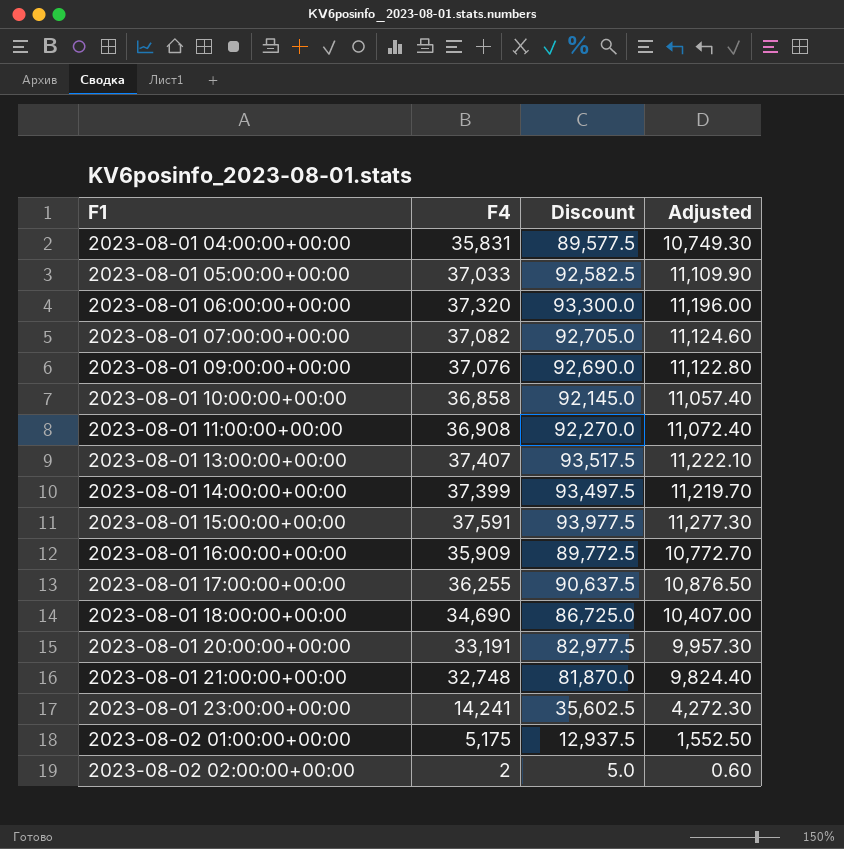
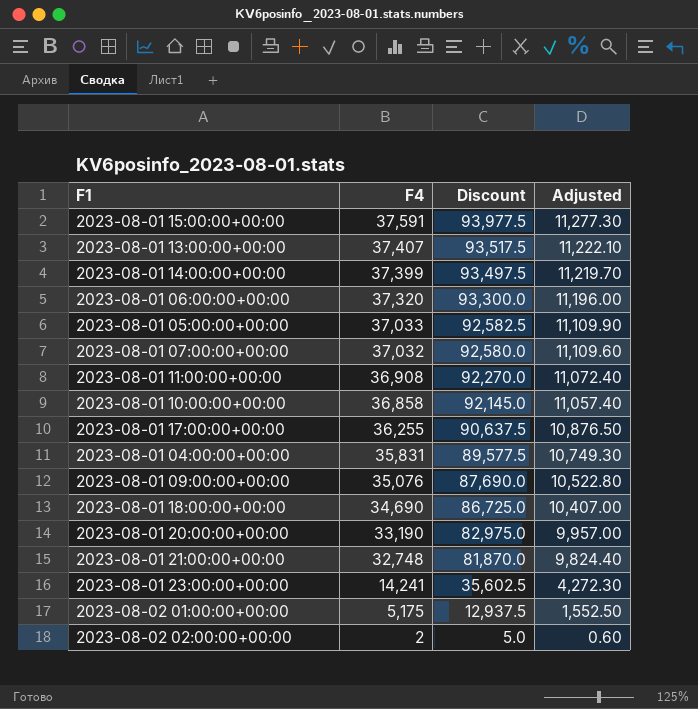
row order: F1 ascending -> F4 descending
row 2023-08-01 16:00:00+00:00: 35,909 | 89,772.5 | 10,772.70 -> none
2023-08-01 07:00:00+00:00 | F4: 37,082 -> 37,032
2023-08-01 07:00:00+00:00 | Discount: 92,705.0 -> 92,580.0
2023-08-01 07:00:00+00:00 | Adjusted: 11,124.60 -> 11,109.60
2023-08-01 09:00:00+00:00 | F4: 37,076 -> 35,076
2023-08-01 09:00:00+00:00 | Discount: 92,690.0 -> 87,690.0
2023-08-01 09:00:00+00:00 | Adjusted: 11,122.80 -> 10,522.80
2023-08-01 20:00:00+00:00 | F4: 33,191 -> 33,190
2023-08-01 20:00:00+00:00 | Discount: 82,977.5 -> 82,975.0
2023-08-01 20:00:00+00:00 | Adjusted: 9,957.30 -> 9,957.00

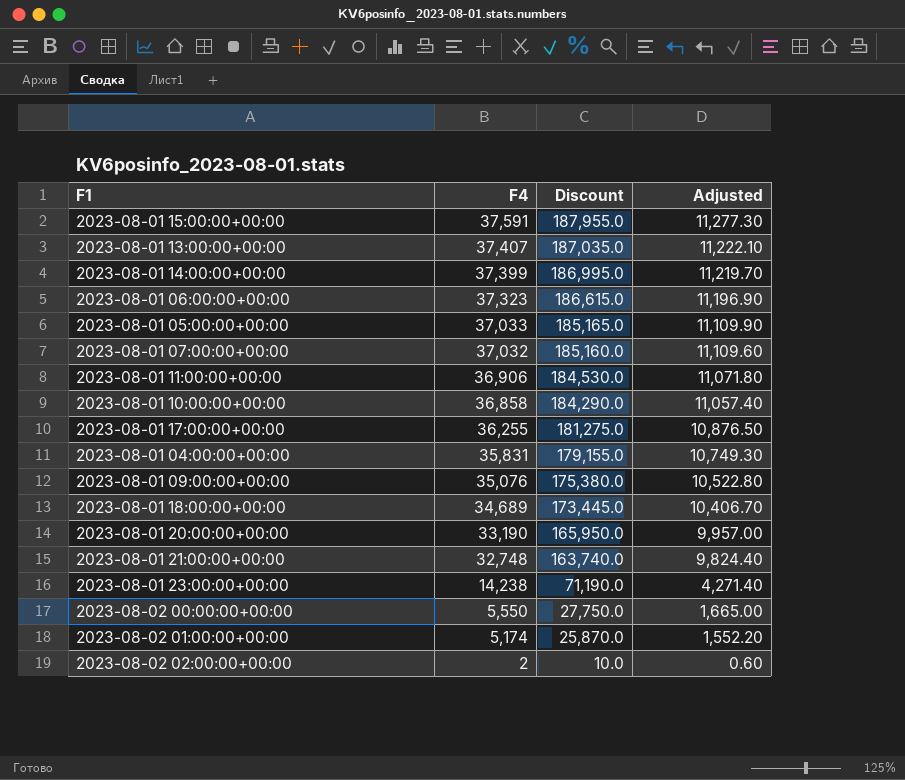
column Discount | formula: [F4] * 2.5 -> [F4] * 5
2023-08-01 06:00:00+00:00 | F4: 37,320 -> 37,323
2023-08-01 06:00:00+00:00 | Adjusted: 11,196.00 -> 11,196.90
2023-08-01 11:00:00+00:00 | F4: 36,908 -> 36,906
2023-08-01 11:00:00+00:00 | Adjusted: 11,072.40 -> 11,071.80
2023-08-01 18:00:00+00:00 | F4: 34,690 -> 34,689
2023-08-01 18:00:00+00:00 | Adjusted: 10,407.00 -> 10,406.70
2023-08-01 23:00:00+00:00 | F4: 14,241 -> 14,238
2023-08-01 23:00:00+00:00 | Adjusted: 4,272.30 -> 4,271.40
row 2023-08-02 00:00:00+00:00: none -> 5,550 | 27,750.0 | 1,665.00
2023-08-02 01:00:00+00:00 | F4: 5,175 -> 5,174
2023-08-02 01:00:00+00:00 | Adjusted: 1,552.50 -> 1,552.20

